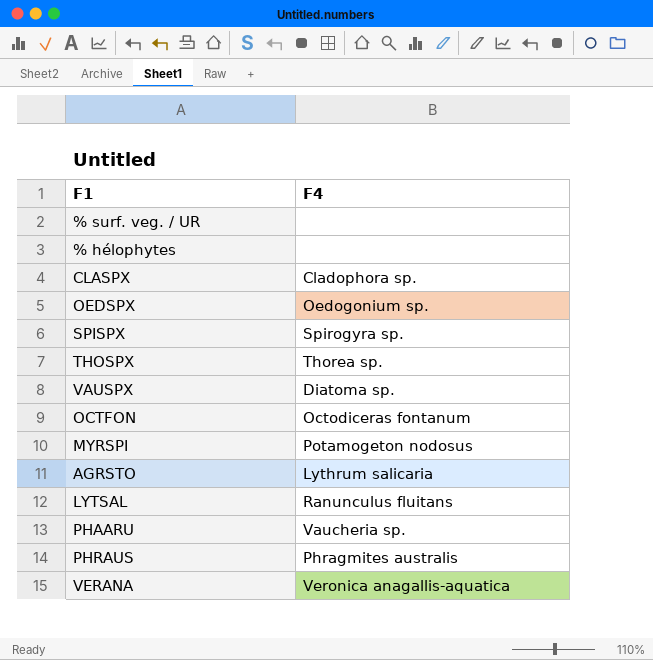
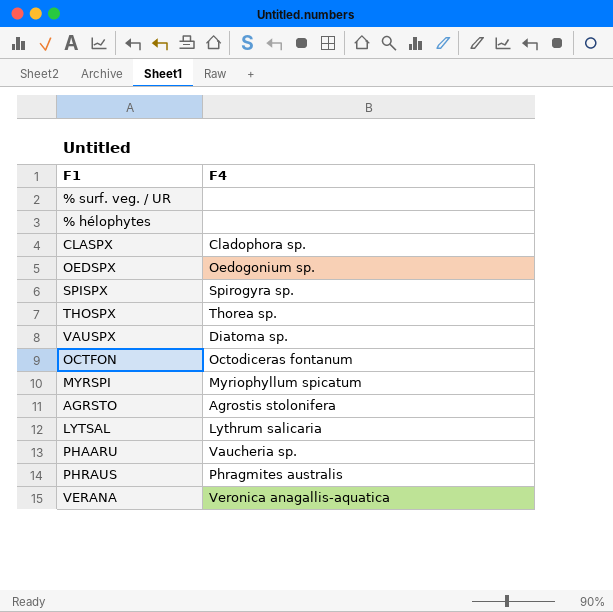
MYRSPI | F4: Potamogeton nodosus -> Myriophyllum spicatum
AGRSTO | F4: Lythrum salicaria -> Agrostis stolonifera
LYTSAL | F4: Ranunculus fluitans -> Lythrum salicaria

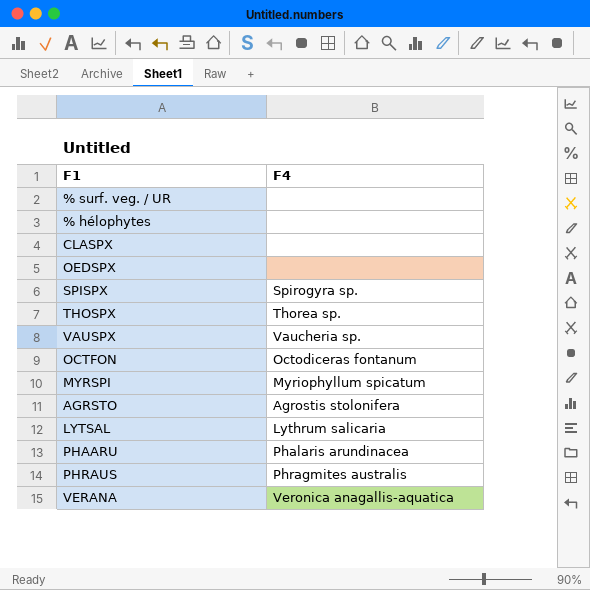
CLASPX | F4: Cladophora sp. -> none
OEDSPX | F4: Oedogonium sp. -> none
VAUSPX | F4: Diatoma sp. -> Vaucheria sp.
PHAARU | F4: Vaucheria sp. -> Phalaris arundinacea

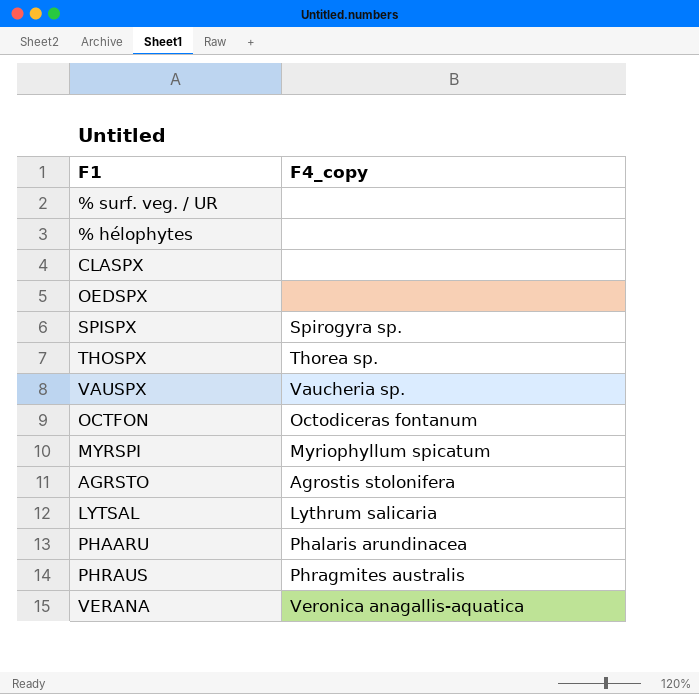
column name: F4 -> F4_copy

